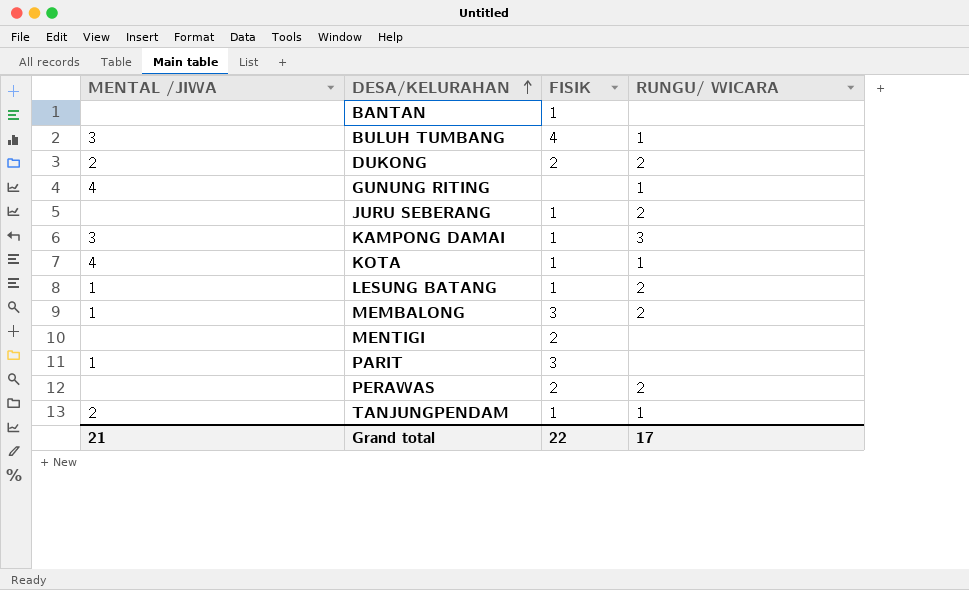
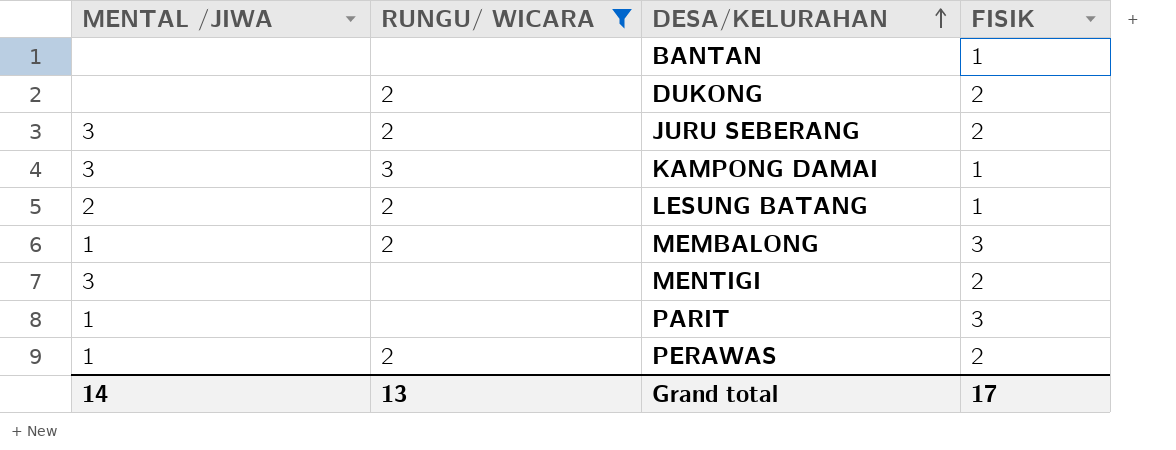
filter: none -> RUNGU/ WICARA != 1
column RUNGU/ WICARA | position: 4 -> 2
DUKONG | MENTAL /JIWA: 2 -> none
JURU SEBERANG | MENTAL /JIWA: none -> 3
JURU SEBERANG | FISIK: 1 -> 2
LESUNG BATANG | MENTAL /JIWA: 1 -> 2
MENTIGI | MENTAL /JIWA: none -> 3
PERAWAS | MENTAL /JIWA: none -> 1
Grand total | MENTAL /JIWA: 21 -> 14
Grand total | RUNGU/ WICARA: 17 -> 13
Grand total | FISIK: 22 -> 17

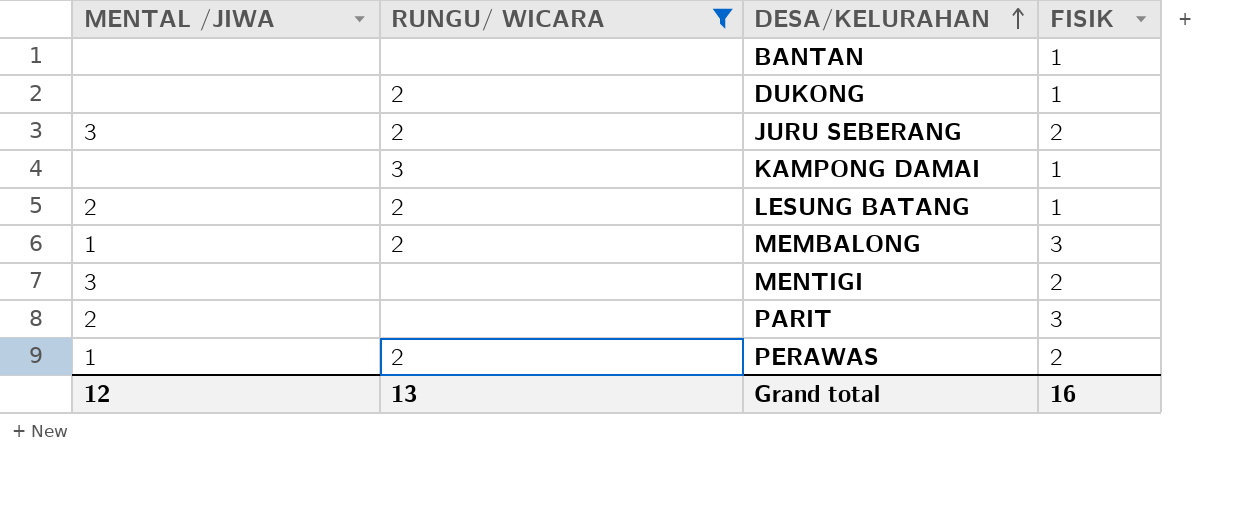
DUKONG | FISIK: 2 -> 1
KAMPONG DAMAI | MENTAL /JIWA: 3 -> none
PARIT | MENTAL /JIWA: 1 -> 2
Grand total | MENTAL /JIWA: 14 -> 12
Grand total | FISIK: 17 -> 16

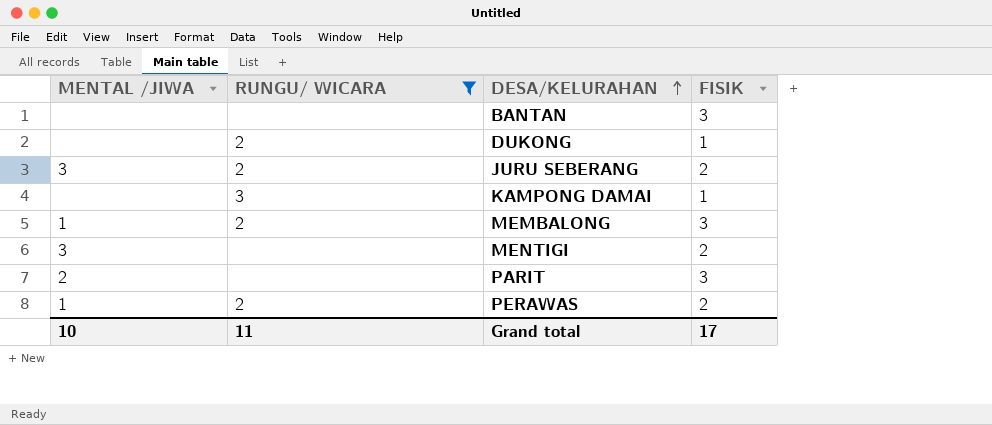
row LESUNG BATANG: 2 | 2 | 1 -> none
BANTAN | FISIK: 1 -> 3
Grand total | MENTAL /JIWA: 12 -> 10
Grand total | RUNGU/ WICARA: 13 -> 11
Grand total | FISIK: 16 -> 17

